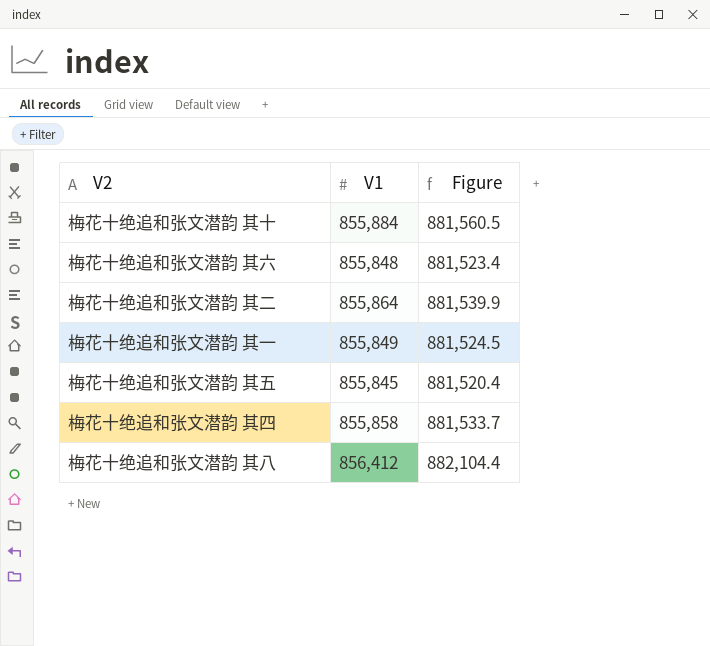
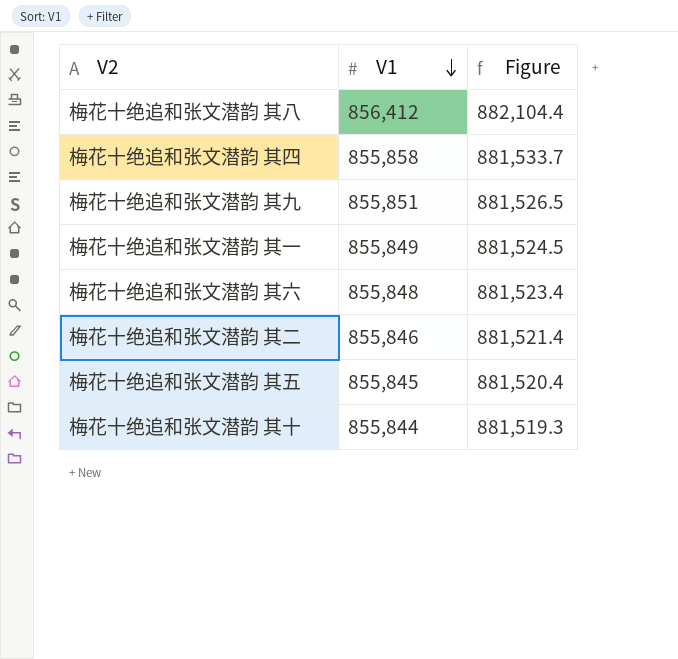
row order: none -> V1 descending
row 梅花十绝追和张文潜韵 其九: none -> 855,851 | 881,526.5
梅花十绝追和张文潜韵 其二 | V1: 855,864 -> 855,846
梅花十绝追和张文潜韵 其二 | Figure: 881,539.9 -> 881,521.4
梅花十绝追和张文潜韵 其十 | V1: 855,884 -> 855,844
梅花十绝追和张文潜韵 其十 | Figure: 881,560.5 -> 881,519.3

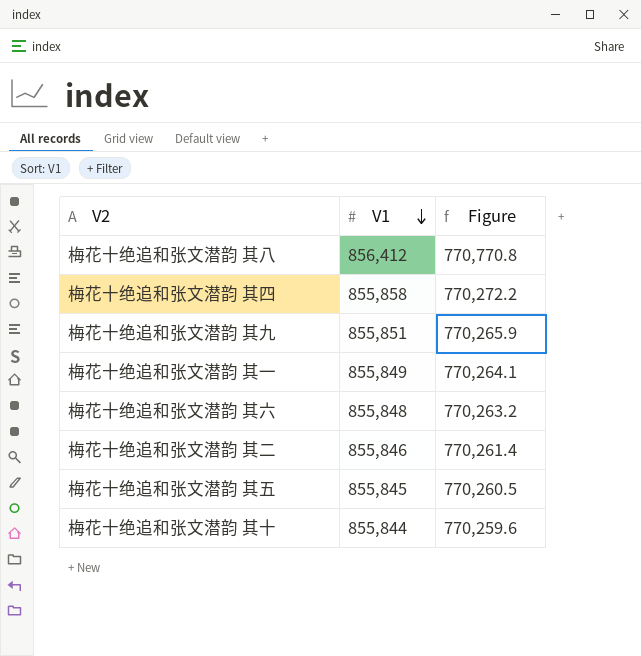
column Figure | formula: [V1] * 1.03 -> [V1] * 0.9

